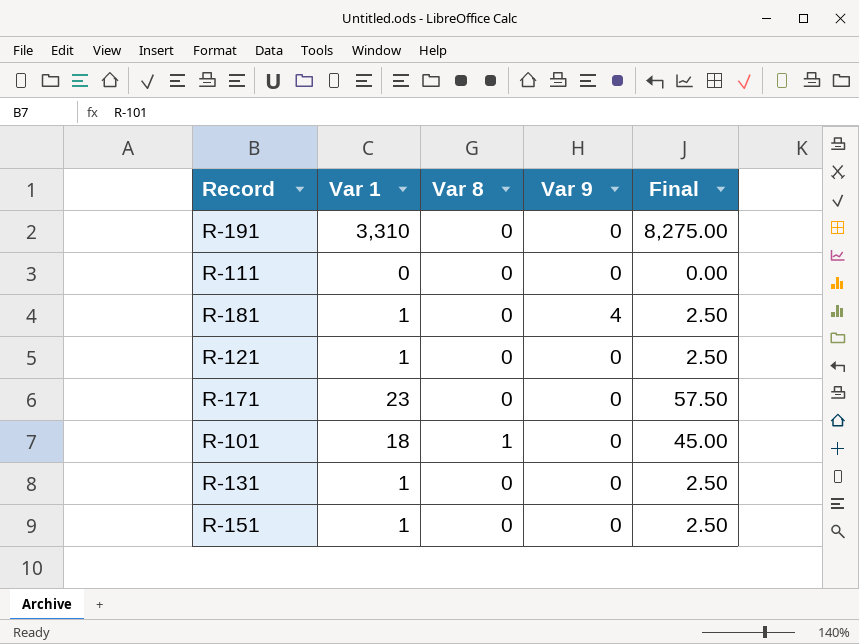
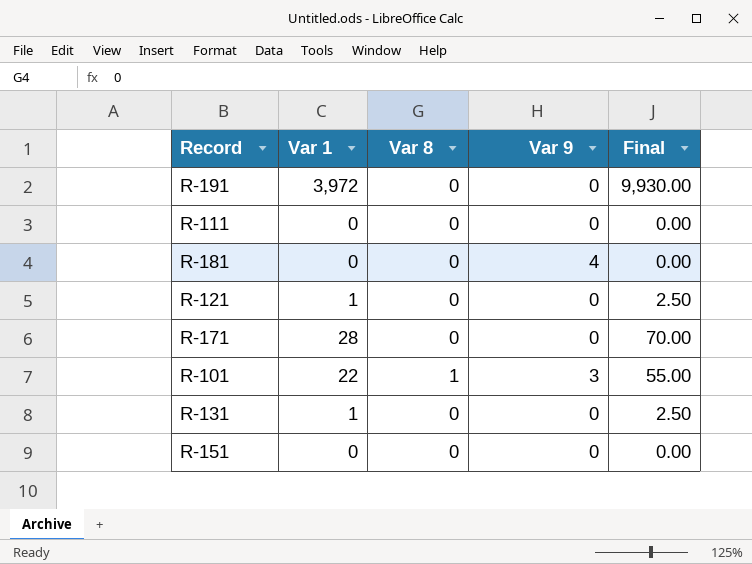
R-191 | Var 1: 3,310 -> 3,972
R-191 | Final: 8,275.00 -> 9,930.00
R-181 | Var 1: 1 -> 0
R-181 | Final: 2.50 -> 0.00
R-171 | Var 1: 23 -> 28
R-171 | Final: 57.50 -> 70.00
R-101 | Var 1: 18 -> 22
R-101 | Var 9: 0 -> 3
R-101 | Final: 45.00 -> 55.00
R-151 | Var 1: 1 -> 0
R-151 | Final: 2.50 -> 0.00

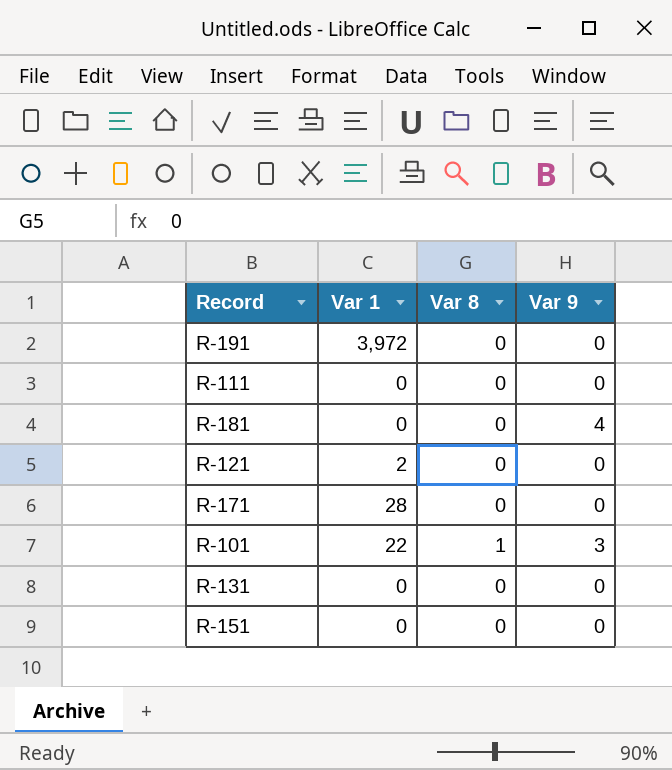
column Final | formula: [Var 1] * 2.5 -> none
R-121 | Var 1: 1 -> 2
R-131 | Var 1: 1 -> 0

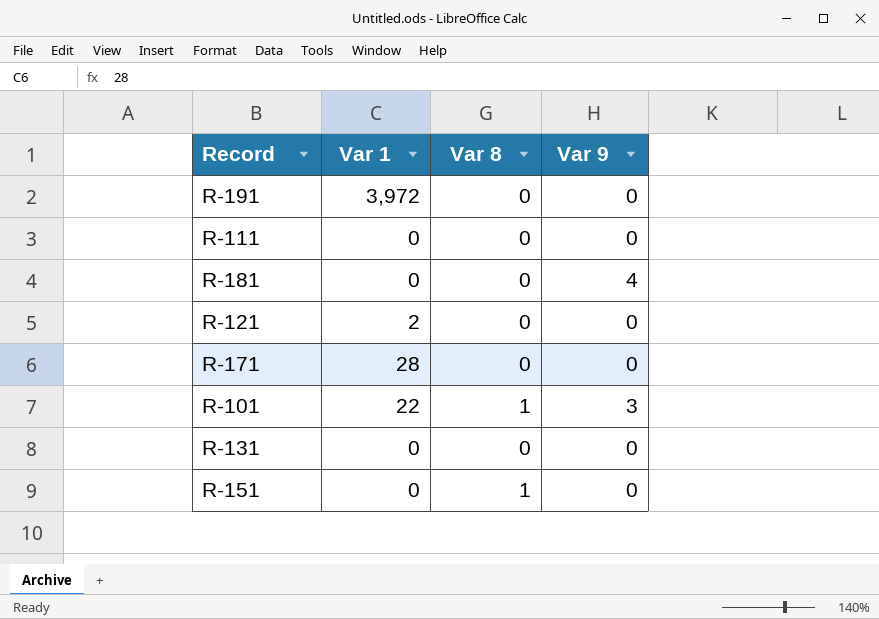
R-151 | Var 8: 0 -> 1

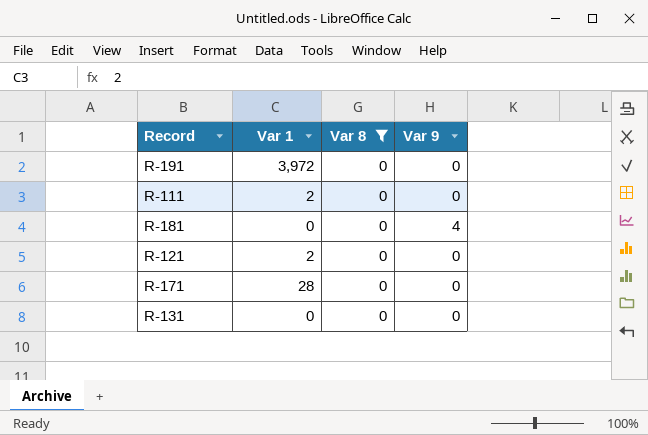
filter: none -> Var 8 = 0
R-111 | Var 1: 0 -> 2

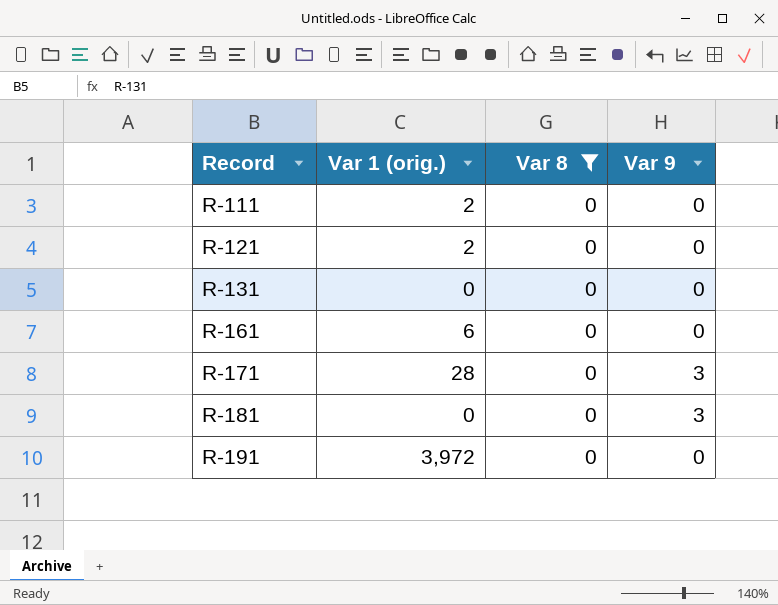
row order: none -> Record ascending
column name: Var 1 -> Var 1 (orig.)
row R-161: none -> 6 | 0 | 0
R-171 | Var 9: 0 -> 3
R-181 | Var 9: 4 -> 3

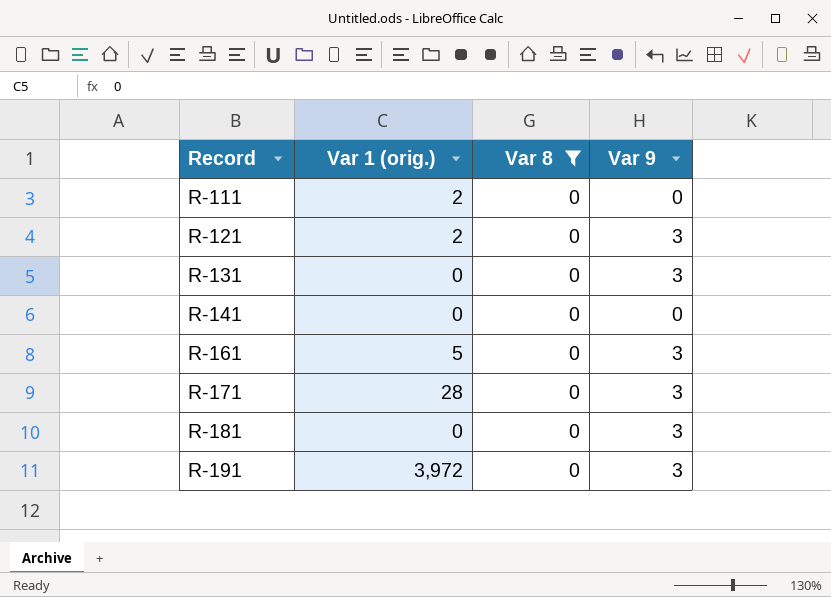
R-121 | Var 9: 0 -> 3
R-131 | Var 9: 0 -> 3
row R-141: none -> 0 | 0 | 0
R-161 | Var 1 (orig.): 6 -> 5
R-161 | Var 9: 0 -> 3
R-191 | Var 9: 0 -> 3

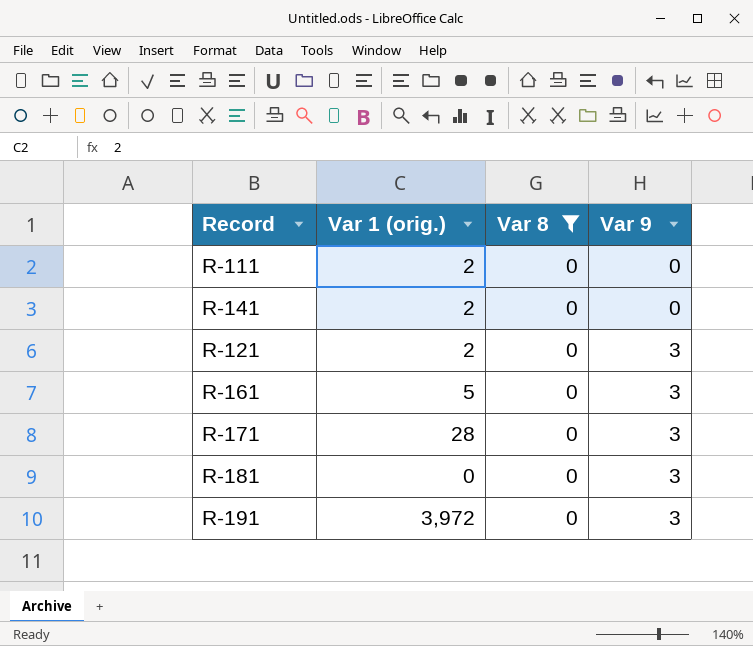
row order: Record ascending -> Var 9 ascending
row R-131: 0 | 0 | 3 -> none
R-141 | Var 1 (orig.): 0 -> 2

